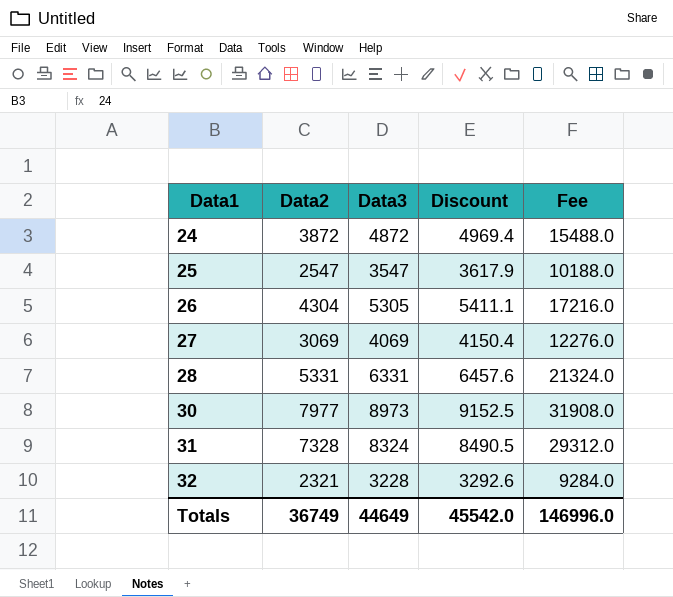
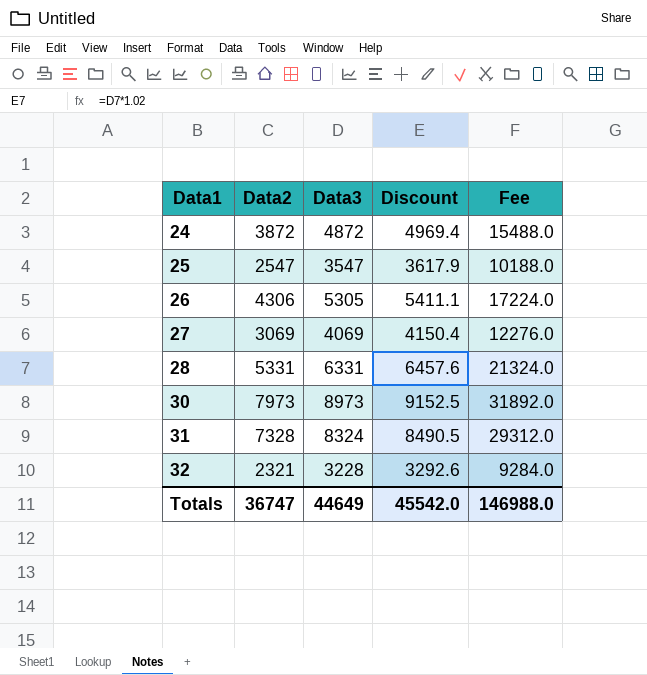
26 | Data2: 4304 -> 4306
26 | Fee: 17216.0 -> 17224.0
30 | Data2: 7977 -> 7973
30 | Fee: 31908.0 -> 31892.0
Totals | Data2: 36749 -> 36747
Totals | Fee: 146996.0 -> 146988.0

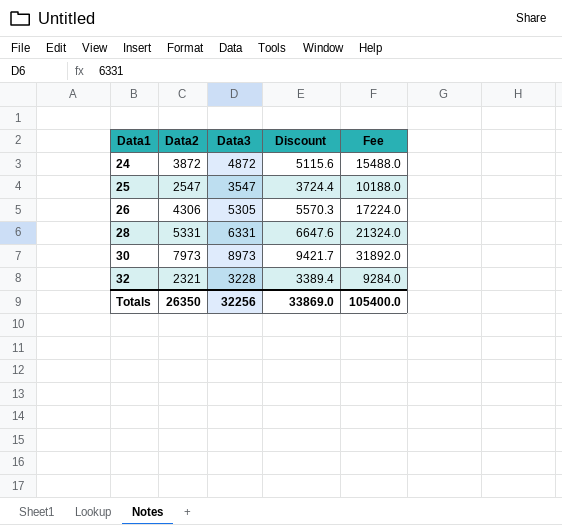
column Discount | formula: [Data3] * 1.02 -> [Data3] * 1.05
row 27: 3069 | 4069 | 4150.4 | 12276.0 -> none
row 31: 7328 | 8324 | 8490.5 | 29312.0 -> none
Totals | Data2: 36747 -> 26350
Totals | Data3: 44649 -> 32256
Totals | Discount: 45542.0 -> 33869.0
Totals | Fee: 146988.0 -> 105400.0

